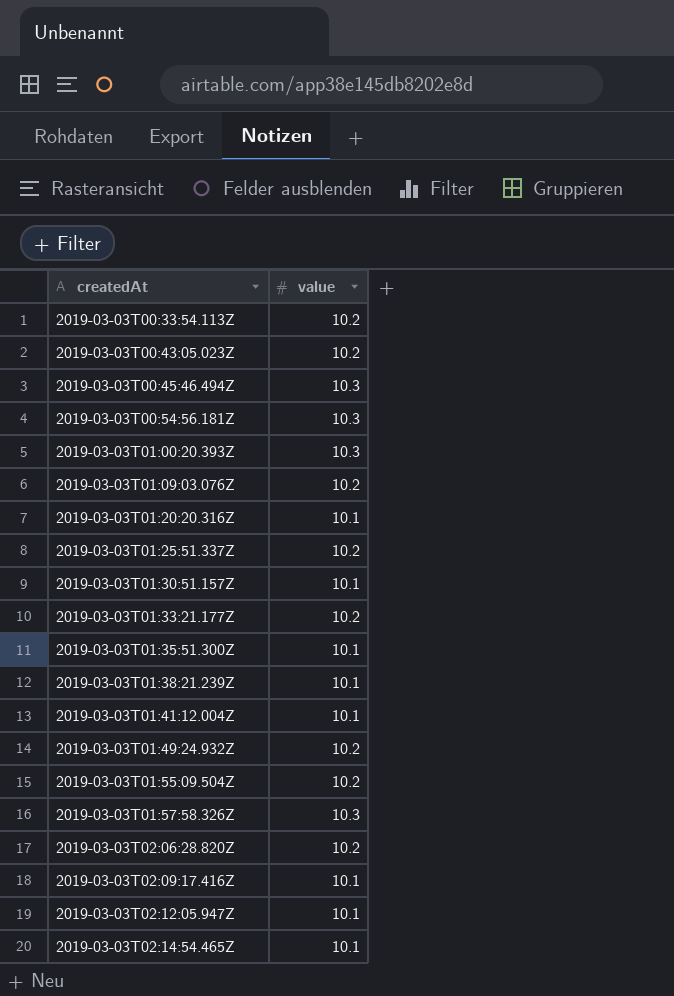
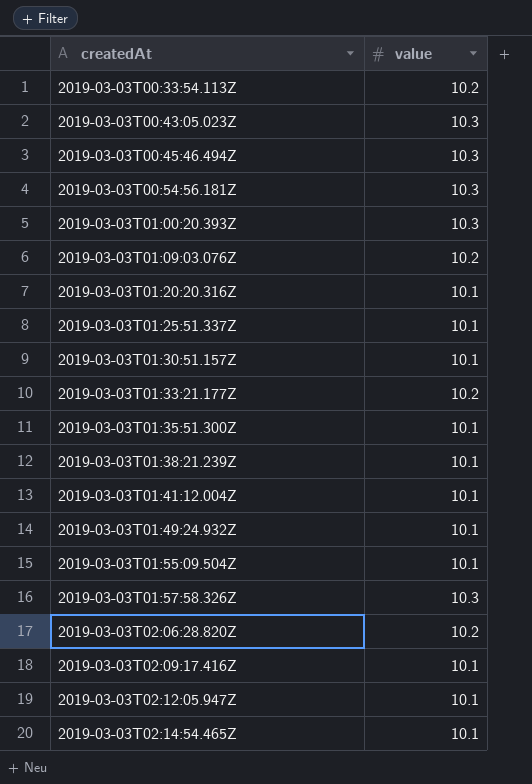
2019-03-03T00:43:05.023Z | value: 10.2 -> 10.3
2019-03-03T01:25:51.337Z | value: 10.2 -> 10.1
2019-03-03T01:49:24.932Z | value: 10.2 -> 10.1
2019-03-03T01:55:09.504Z | value: 10.2 -> 10.1

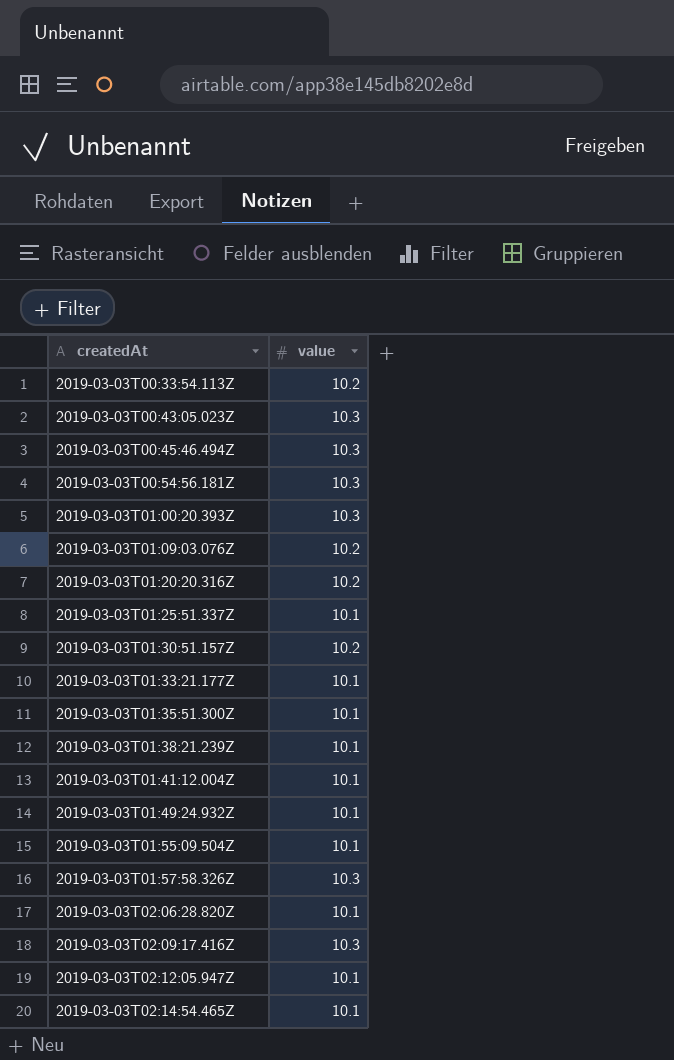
2019-03-03T01:20:20.316Z | value: 10.1 -> 10.2
2019-03-03T01:30:51.157Z | value: 10.1 -> 10.2
2019-03-03T01:33:21.177Z | value: 10.2 -> 10.1
2019-03-03T02:06:28.820Z | value: 10.2 -> 10.1
2019-03-03T02:09:17.416Z | value: 10.1 -> 10.3

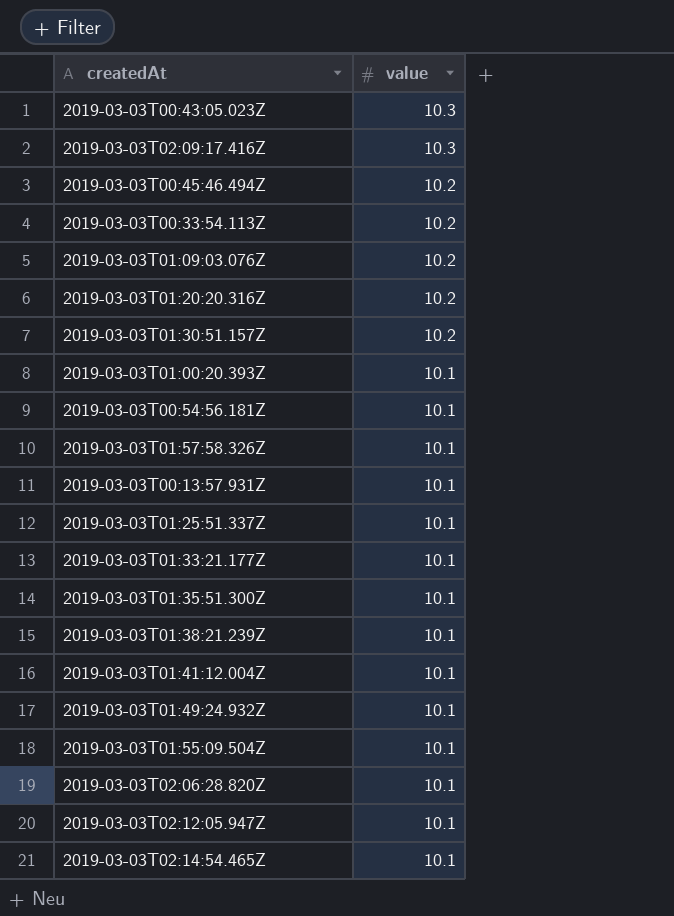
row order: createdAt ascending -> value descending
2019-03-03T00:45:46.494Z | value: 10.3 -> 10.2
2019-03-03T01:00:20.393Z | value: 10.3 -> 10.1
2019-03-03T00:54:56.181Z | value: 10.3 -> 10.1
2019-03-03T01:57:58.326Z | value: 10.3 -> 10.1
row 2019-03-03T00:13:57.931Z: none -> 10.1

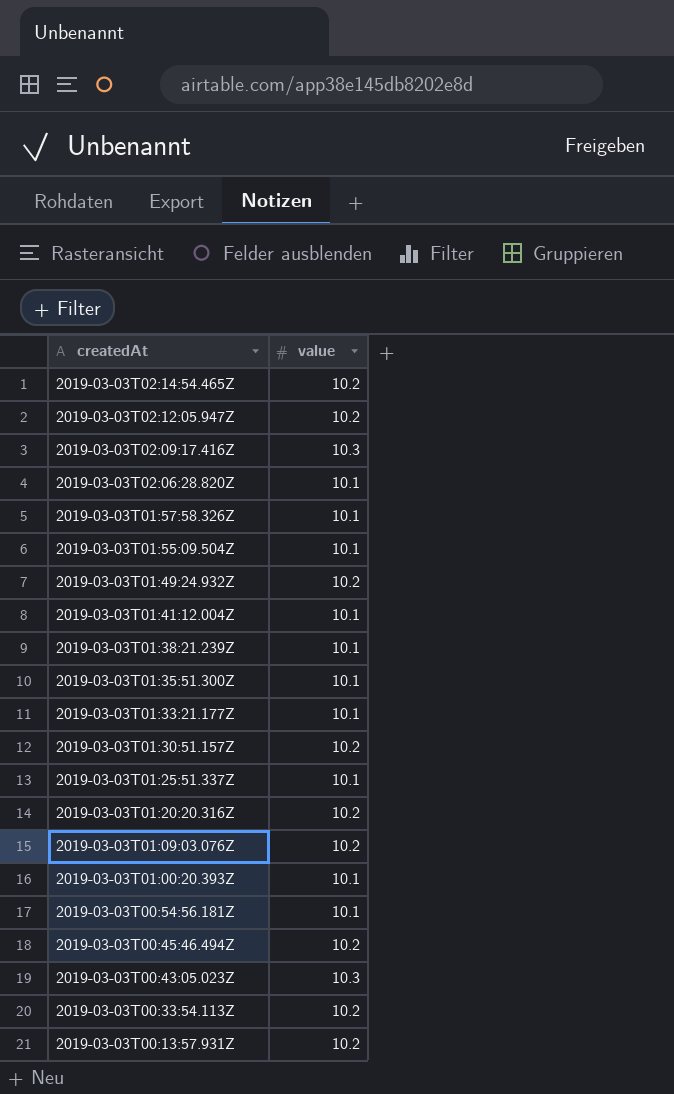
row order: value descending -> createdAt descending
2019-03-03T02:14:54.465Z | value: 10.1 -> 10.2
2019-03-03T02:12:05.947Z | value: 10.1 -> 10.2
2019-03-03T01:49:24.932Z | value: 10.1 -> 10.2
2019-03-03T00:13:57.931Z | value: 10.1 -> 10.2

